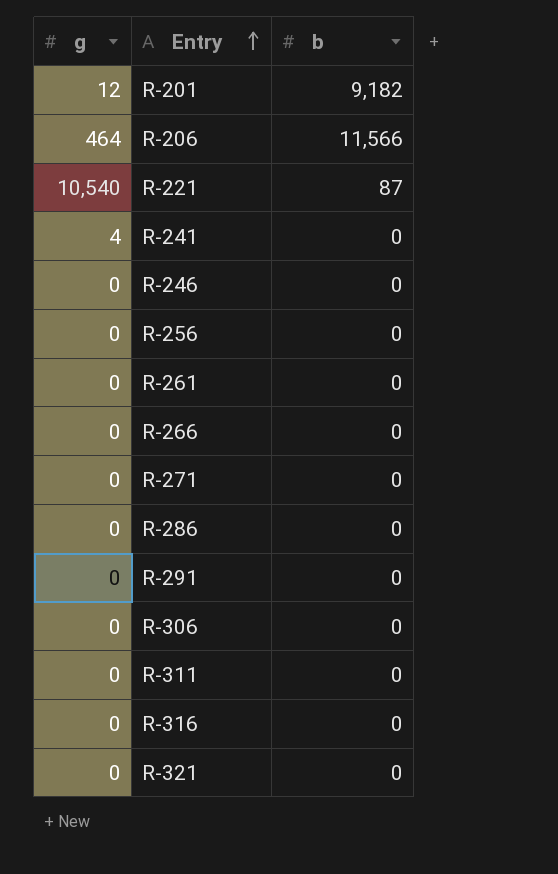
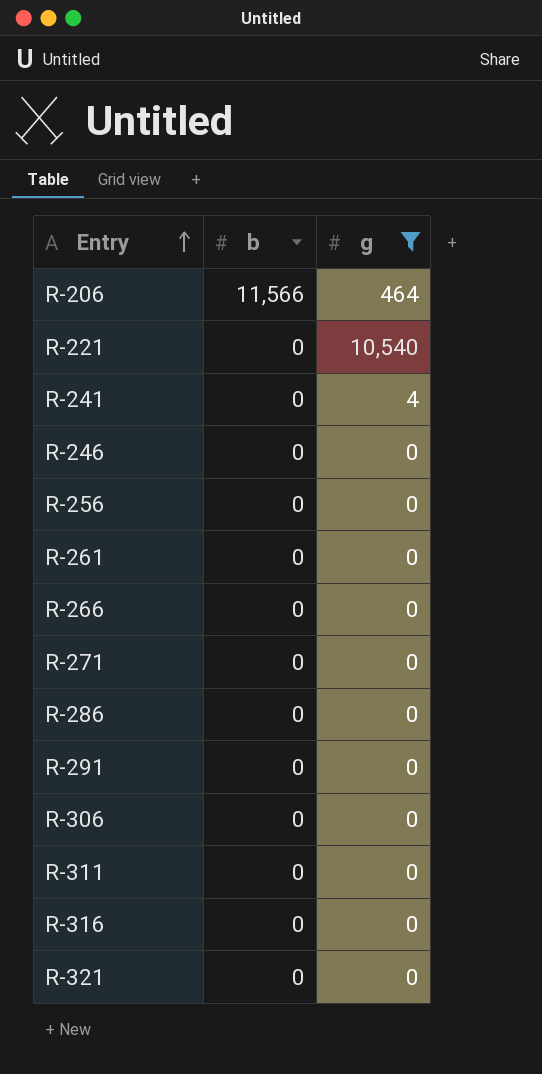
filter: none -> g != 12
column g | position: 1 -> 3
R-221 | b: 87 -> 0

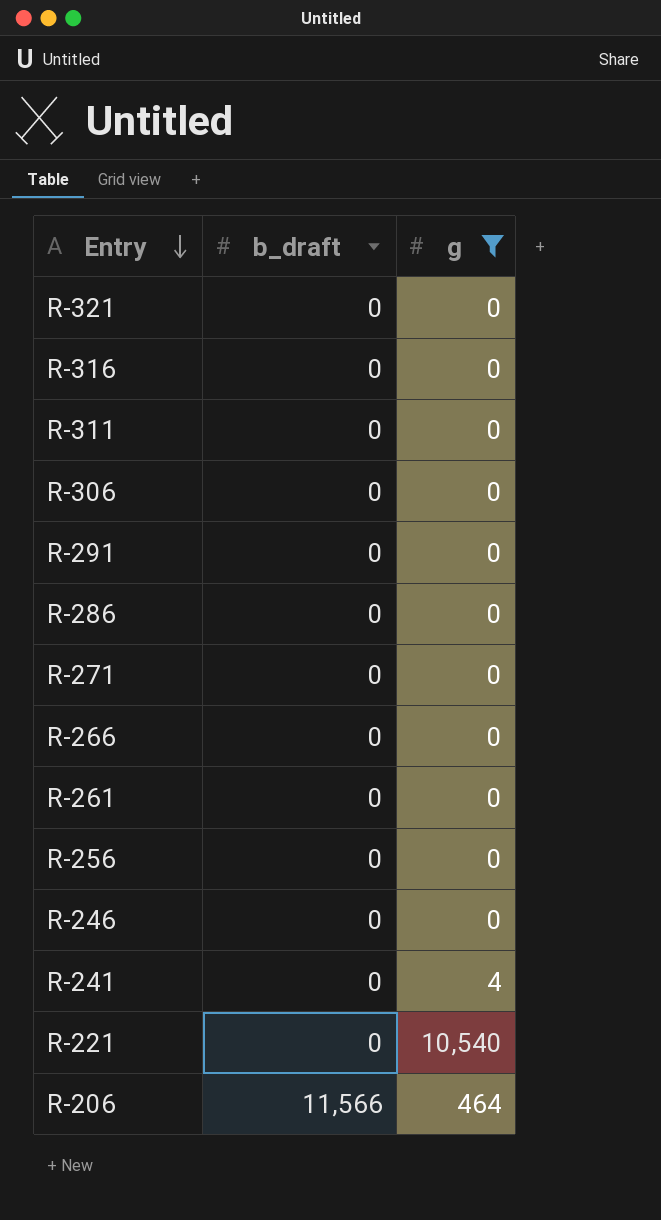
row order: Entry ascending -> Entry descending
column name: b -> b_draft

